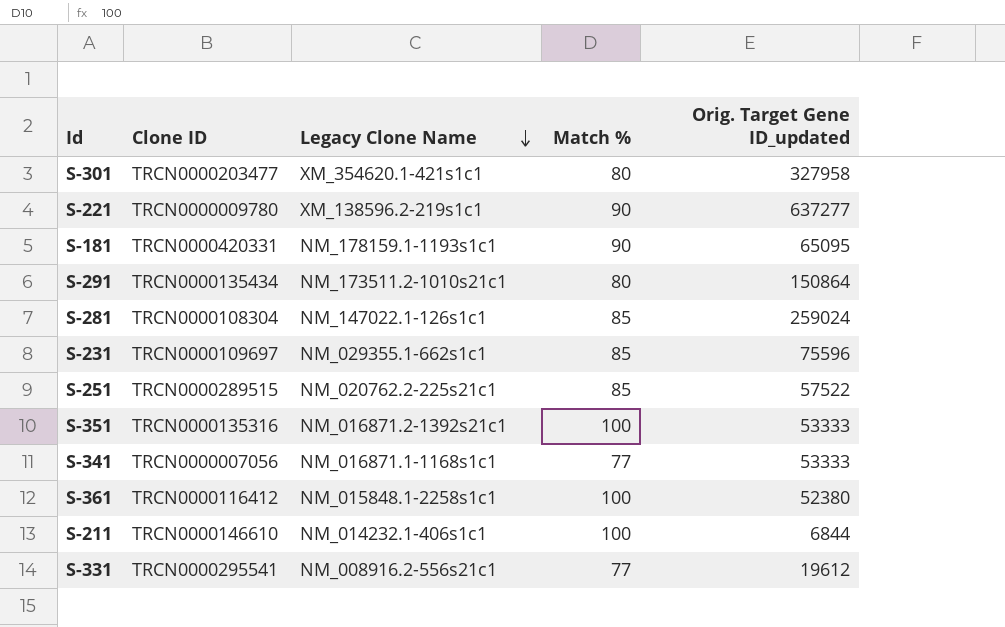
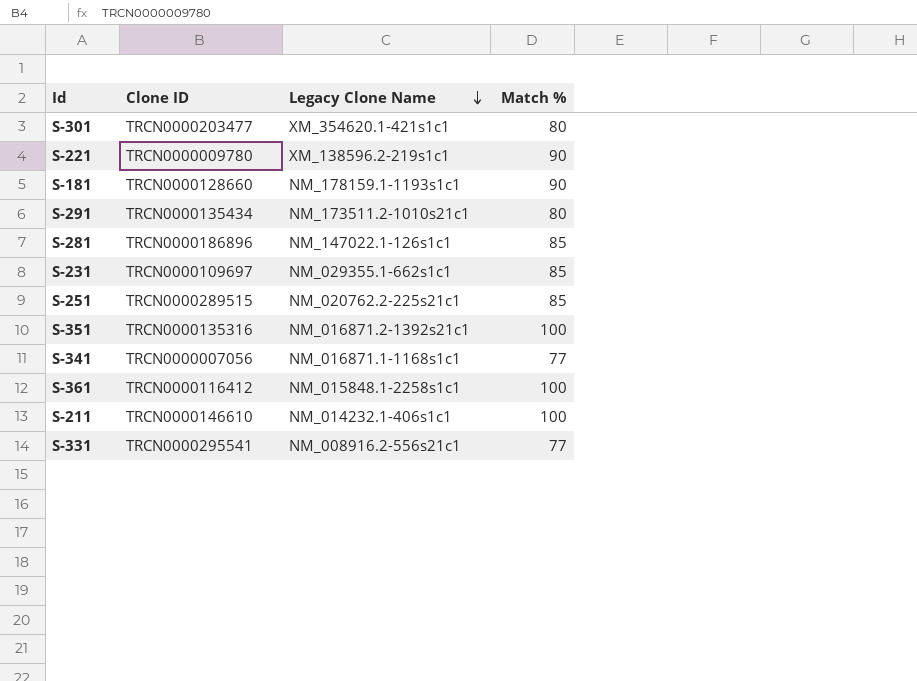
column Orig. Target Gene ID_updated | position: 5 -> none
S-181 | Clone ID: TRCN0000420331 -> TRCN0000128660
S-281 | Clone ID: TRCN0000108304 -> TRCN0000186896

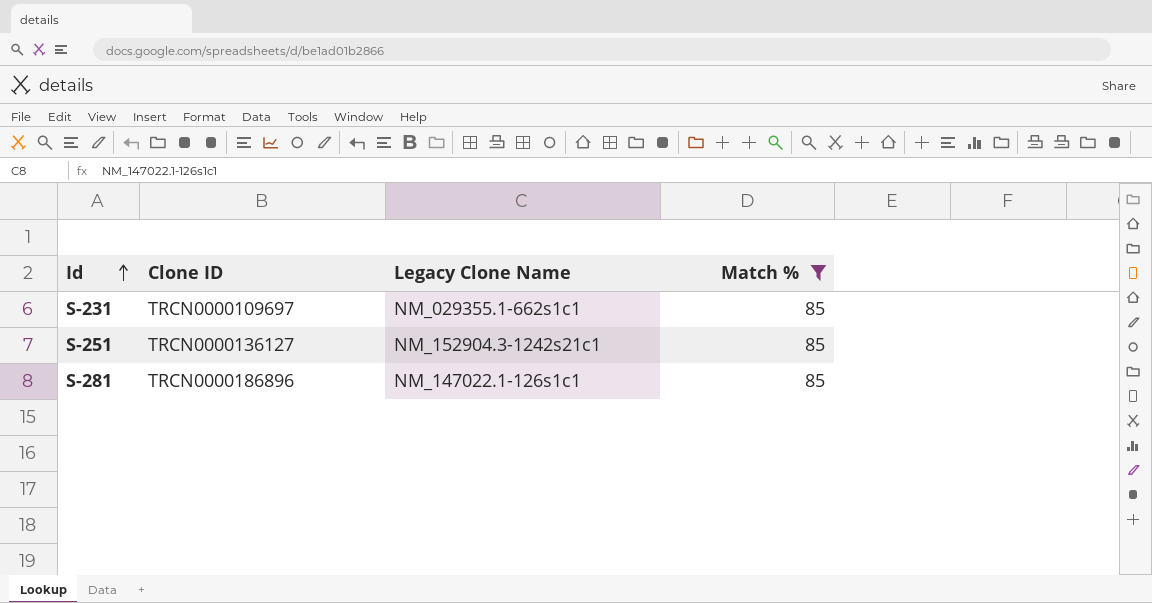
filter: none -> Match % = 85
row order: Legacy Clone Name descending -> Id ascending
S-251 | Clone ID: TRCN0000289515 -> TRCN0000136127
S-251 | Legacy Clone Name: NM_020762.2-225s21c1 -> NM_152904.3-1242s21c1

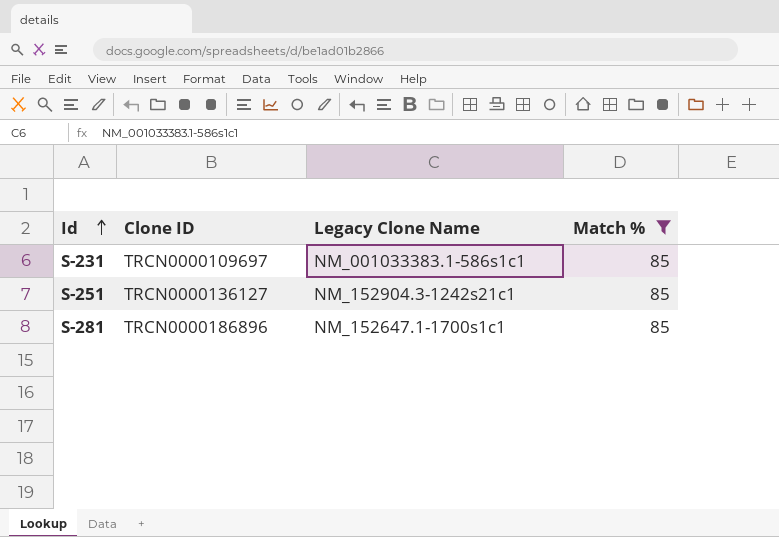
S-231 | Legacy Clone Name: NM_029355.1-662s1c1 -> NM_001033383.1-586s1c1
S-281 | Legacy Clone Name: NM_147022.1-126s1c1 -> NM_152647.1-1700s1c1

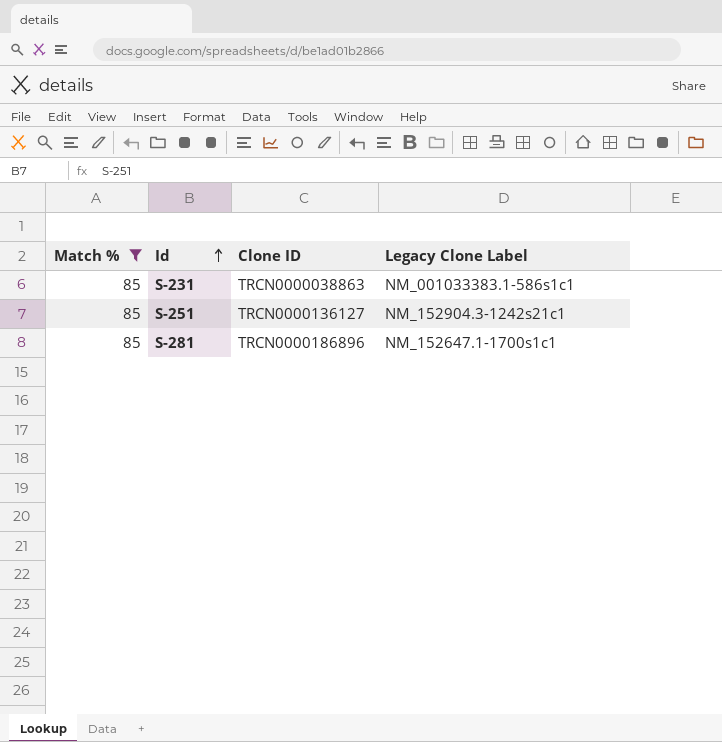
column Match % | position: 4 -> 1
column name: Legacy Clone Name -> Legacy Clone Label
S-231 | Clone ID: TRCN0000109697 -> TRCN0000038863

